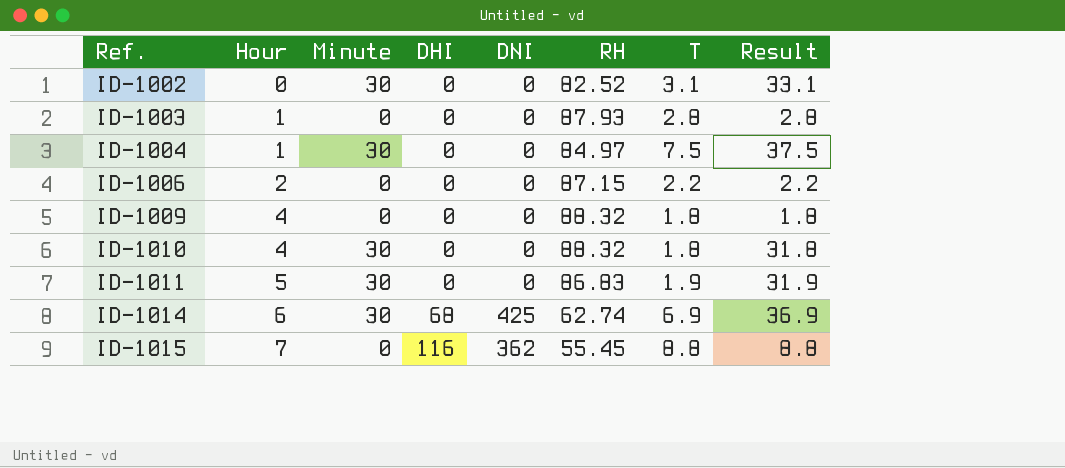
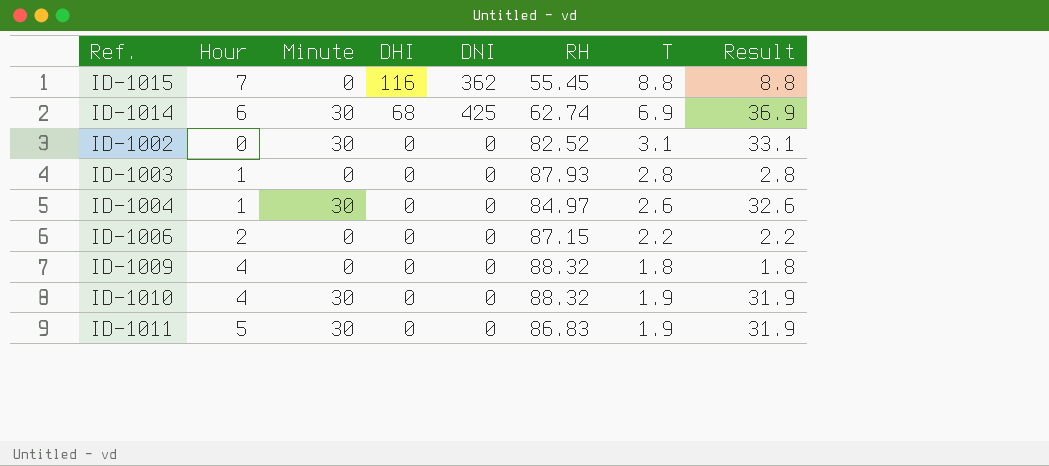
row order: Ref. ascending -> DHI descending
ID-1004 | T: 7.5 -> 2.6
ID-1004 | Result: 37.5 -> 32.6
ID-1010 | T: 1.8 -> 1.9
ID-1010 | Result: 31.8 -> 31.9

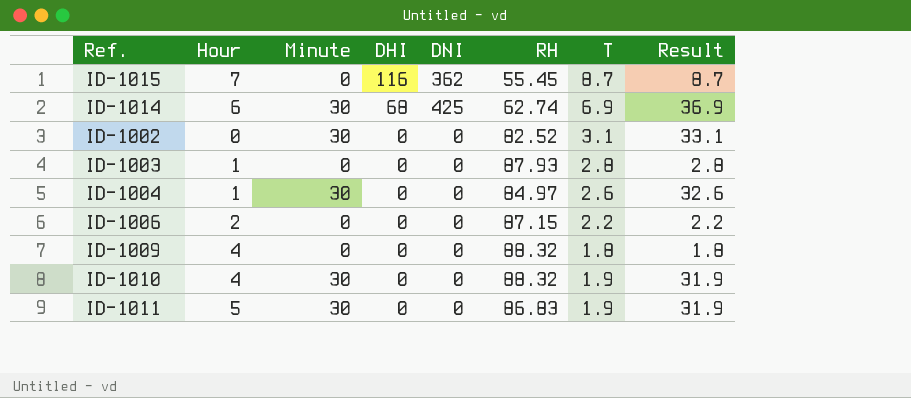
ID-1015 | T: 8.8 -> 8.7
ID-1015 | Result: 8.8 -> 8.7

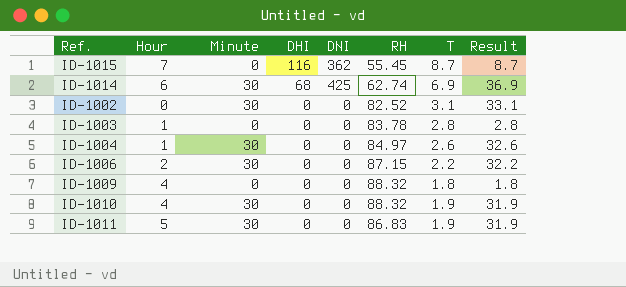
ID-1003 | RH: 87.93 -> 83.78
ID-1006 | Minute: 0 -> 30
ID-1006 | Result: 2.2 -> 32.2

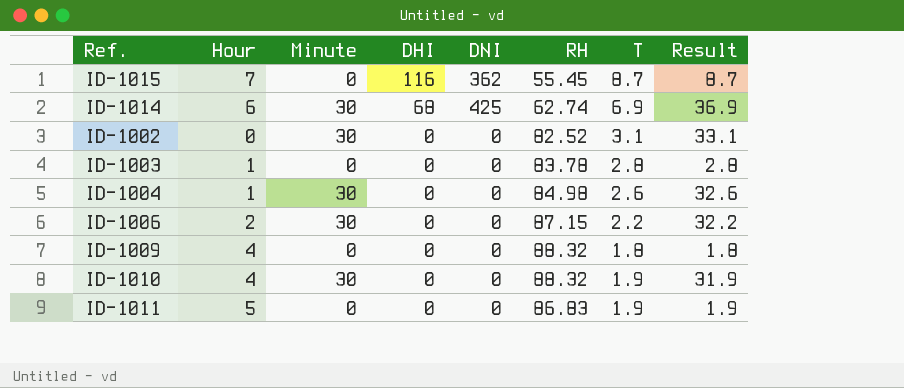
ID-1004 | RH: 84.97 -> 84.98
ID-1011 | Minute: 30 -> 0
ID-1011 | Result: 31.9 -> 1.9

